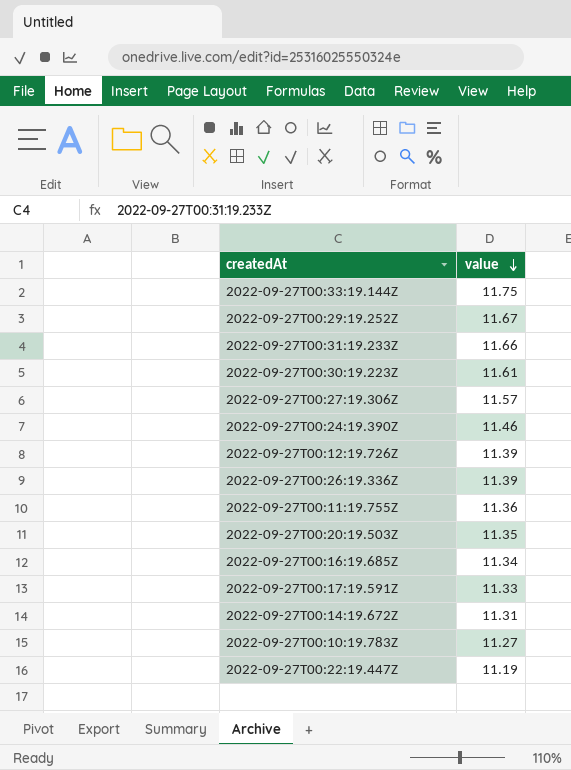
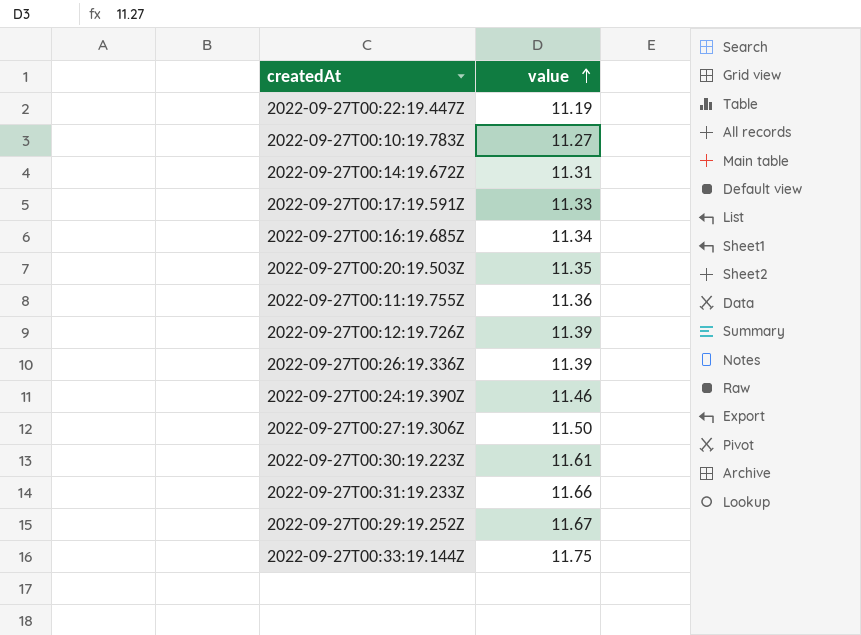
row order: value descending -> value ascending
2022-09-27T00:27:19.306Z | value: 11.57 -> 11.50

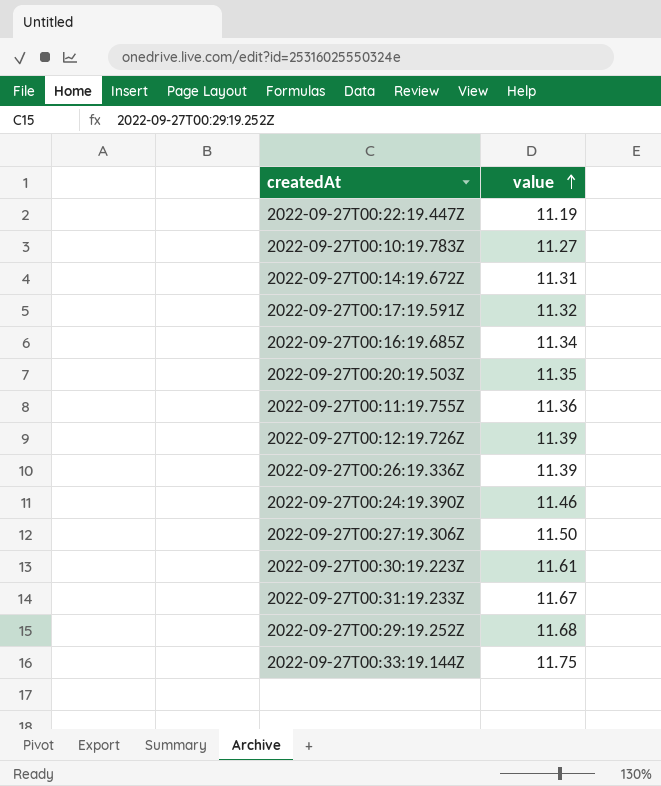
2022-09-27T00:17:19.591Z | value: 11.33 -> 11.32
2022-09-27T00:31:19.233Z | value: 11.66 -> 11.67
2022-09-27T00:29:19.252Z | value: 11.67 -> 11.68

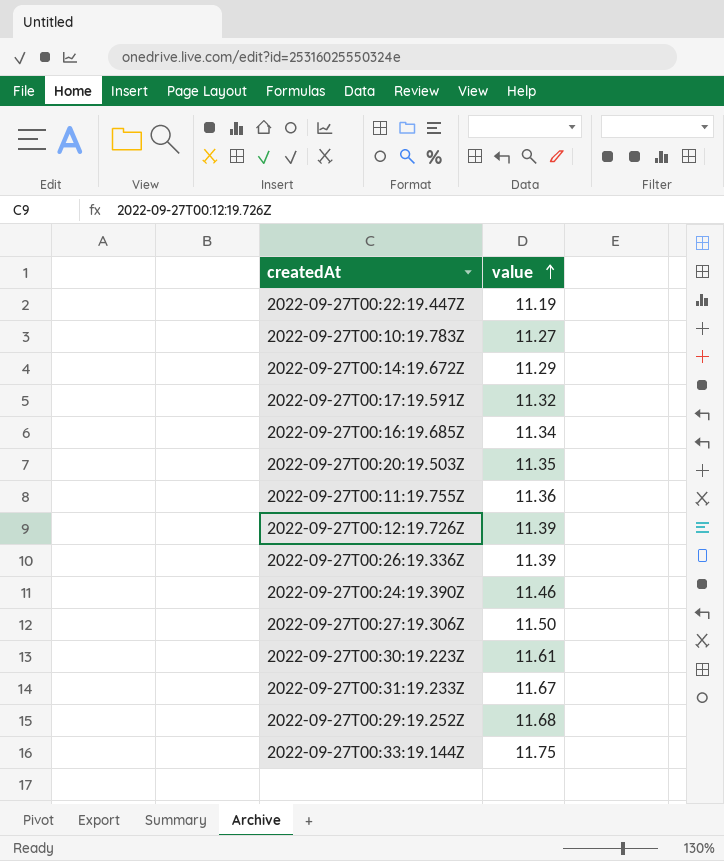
2022-09-27T00:14:19.672Z | value: 11.31 -> 11.29

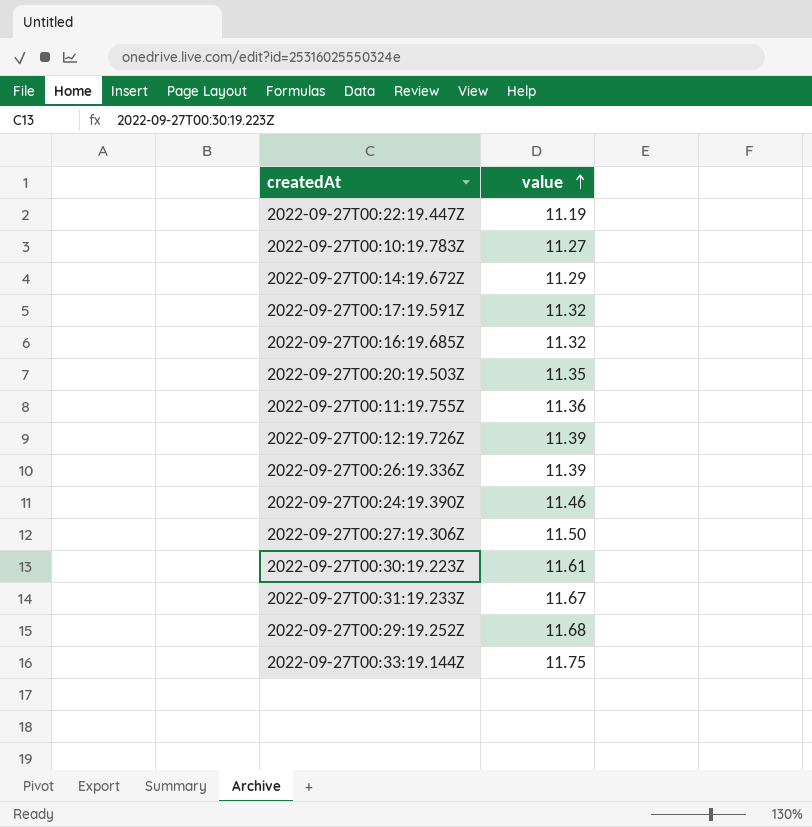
2022-09-27T00:16:19.685Z | value: 11.34 -> 11.32

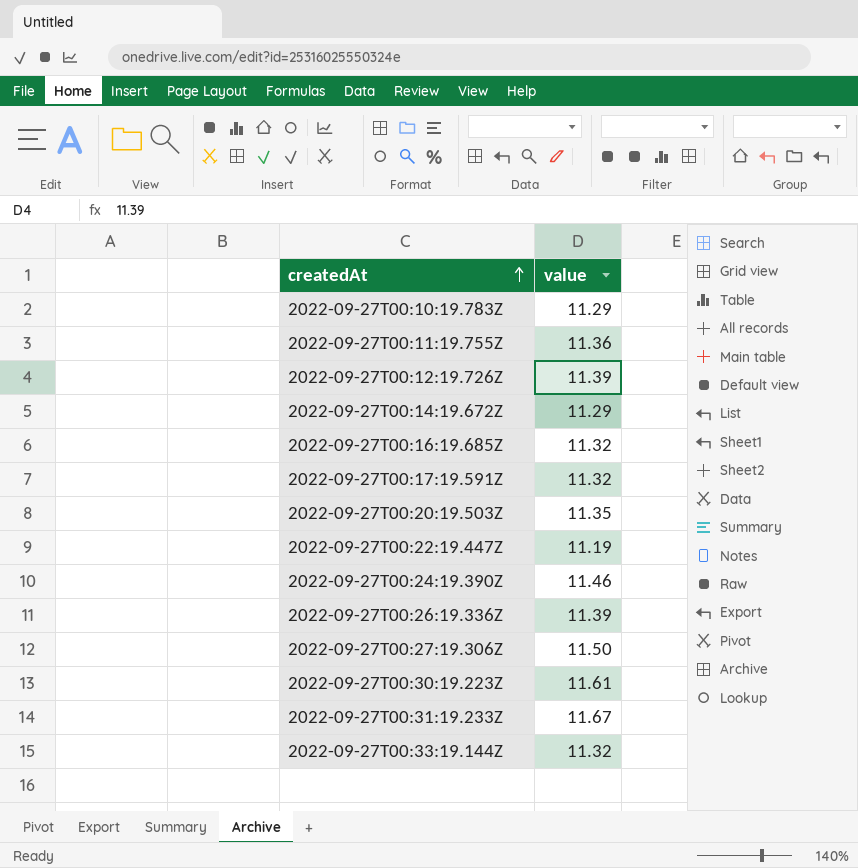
row order: value ascending -> createdAt ascending
row 2022-09-27T00:29:19.252Z: 11.68 -> none
2022-09-27T00:10:19.783Z | value: 11.27 -> 11.29
2022-09-27T00:33:19.144Z | value: 11.75 -> 11.32

